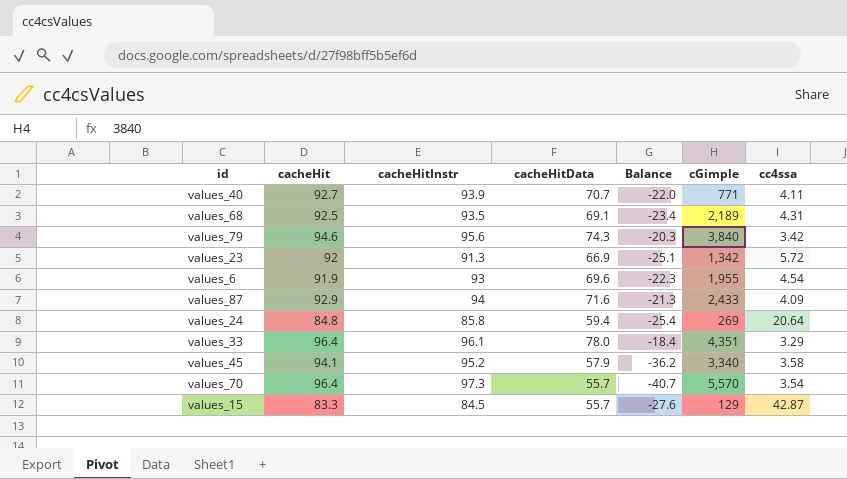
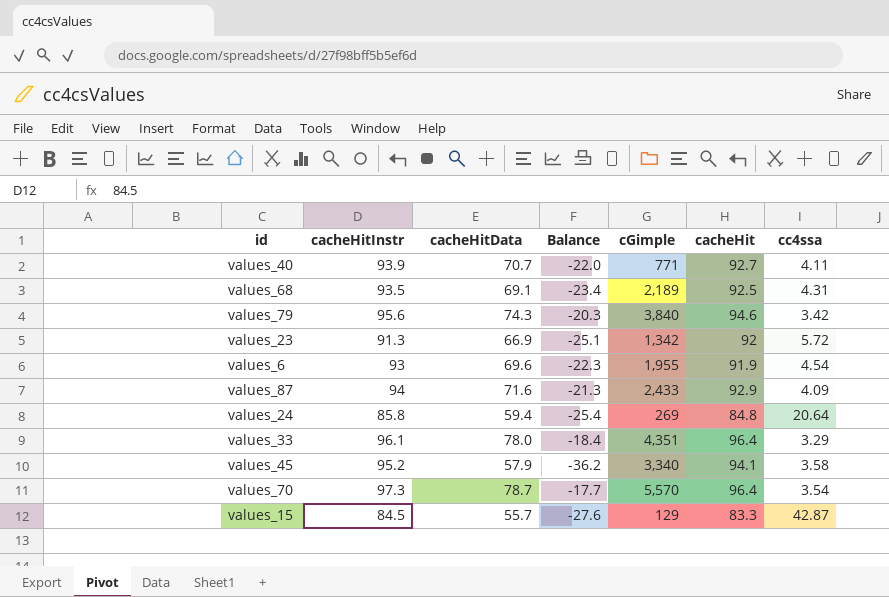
column cacheHit | position: 2 -> 6
values_70 | cacheHitData: 55.7 -> 78.7
values_70 | Balance: -40.7 -> -17.7

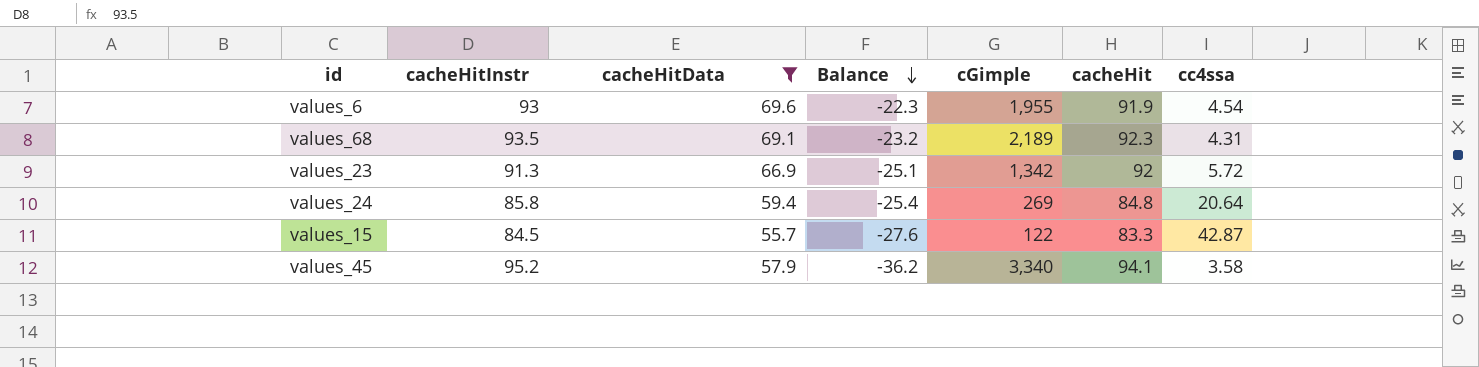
filter: none -> cacheHitData <= 69.6
row order: none -> Balance descending
values_68 | Balance: -23.4 -> -23.2
values_68 | cacheHit: 92.5 -> 92.3
values_15 | cGimple: 129 -> 122

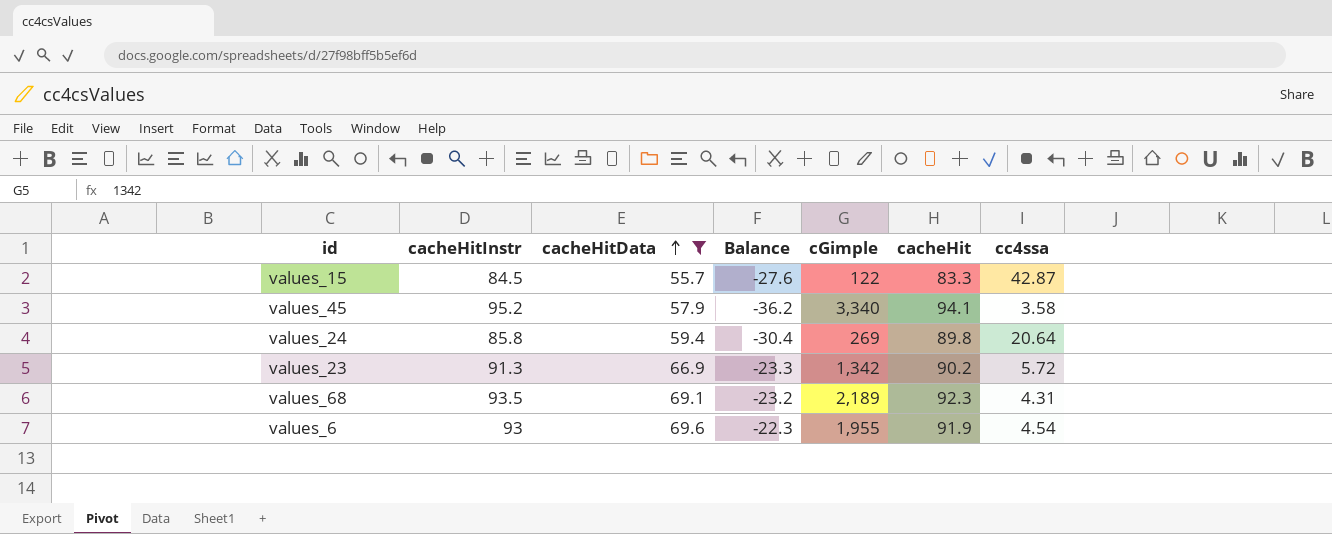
row order: Balance descending -> cacheHitData ascending
values_24 | Balance: -25.4 -> -30.4
values_24 | cacheHit: 84.8 -> 89.8
values_23 | Balance: -25.1 -> -23.3
values_23 | cacheHit: 92 -> 90.2

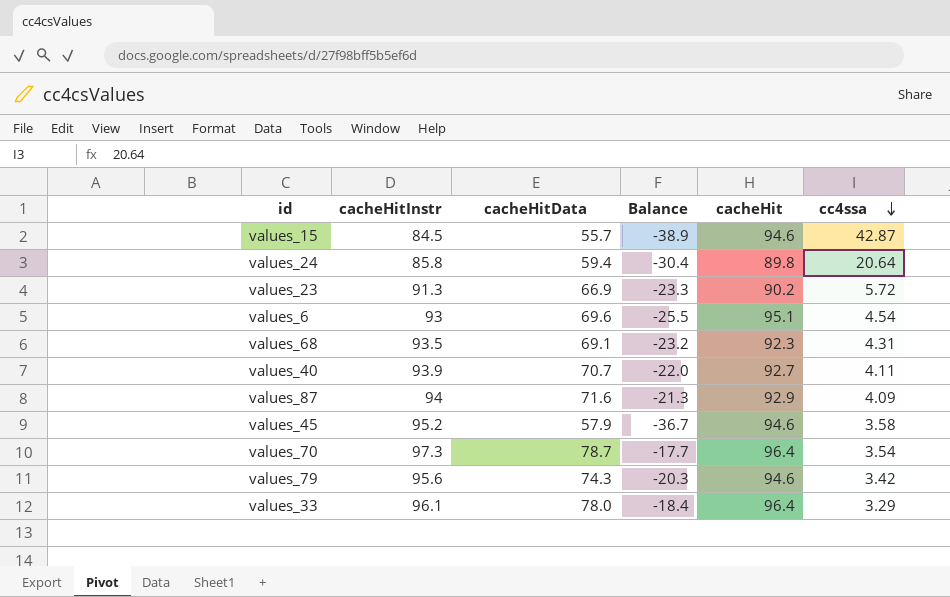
filter: cacheHitData <= 69.6 -> none
row order: cacheHitData ascending -> cc4ssa descending
column cGimple | position: 5 -> none
values_15 | Balance: -27.6 -> -38.9
values_15 | cacheHit: 83.3 -> 94.6
values_6 | Balance: -22.3 -> -25.5
values_6 | cacheHit: 91.9 -> 95.1
values_45 | Balance: -36.2 -> -36.7
values_45 | cacheHit: 94.1 -> 94.6

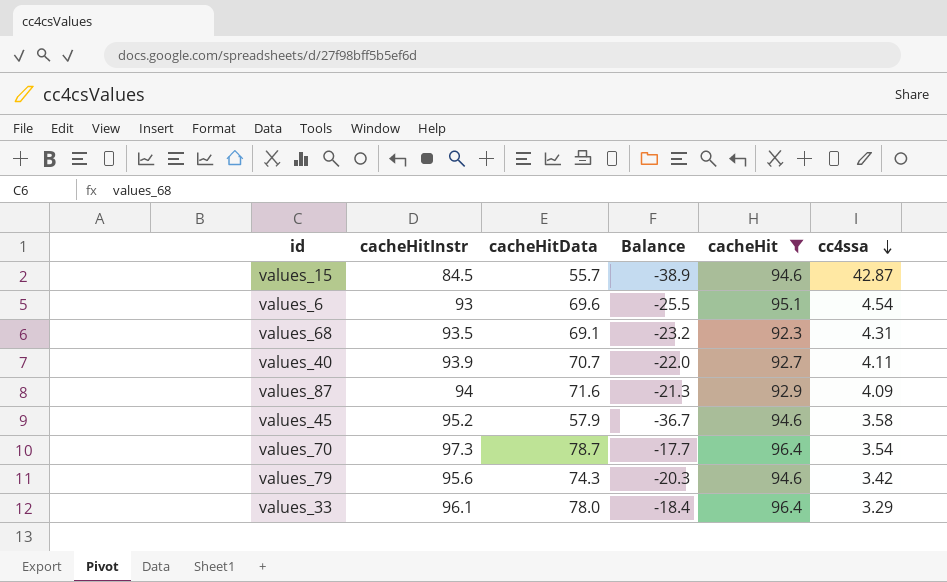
filter: none -> cacheHit >= 92.3

